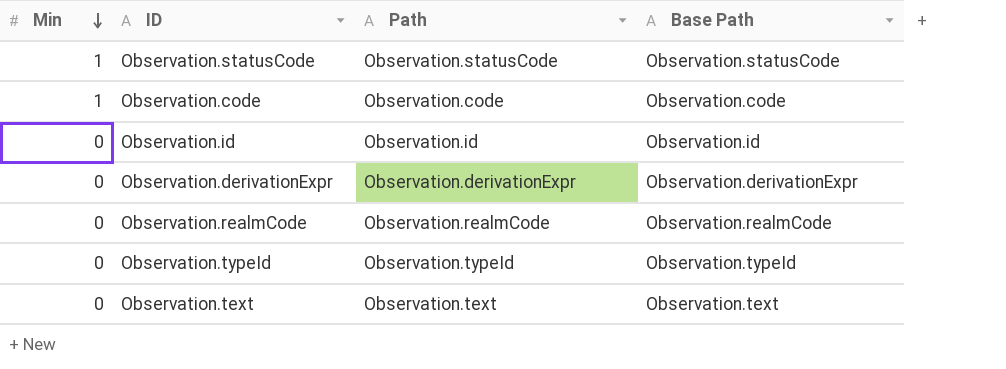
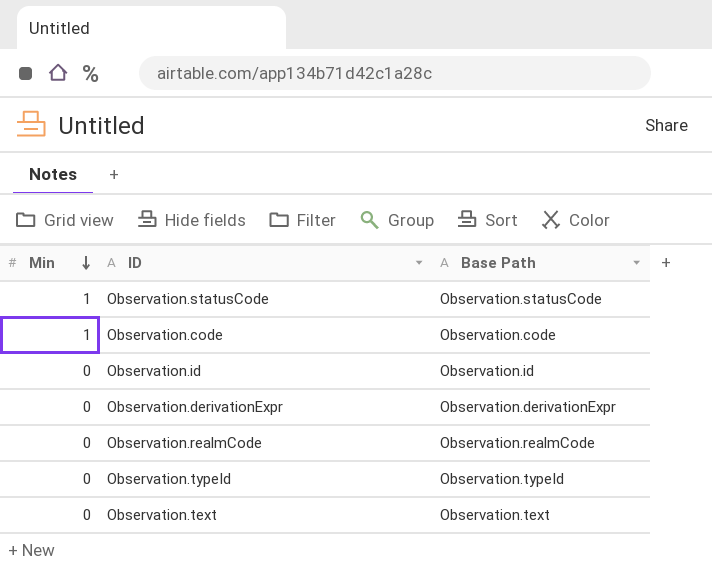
column Path | position: 3 -> none

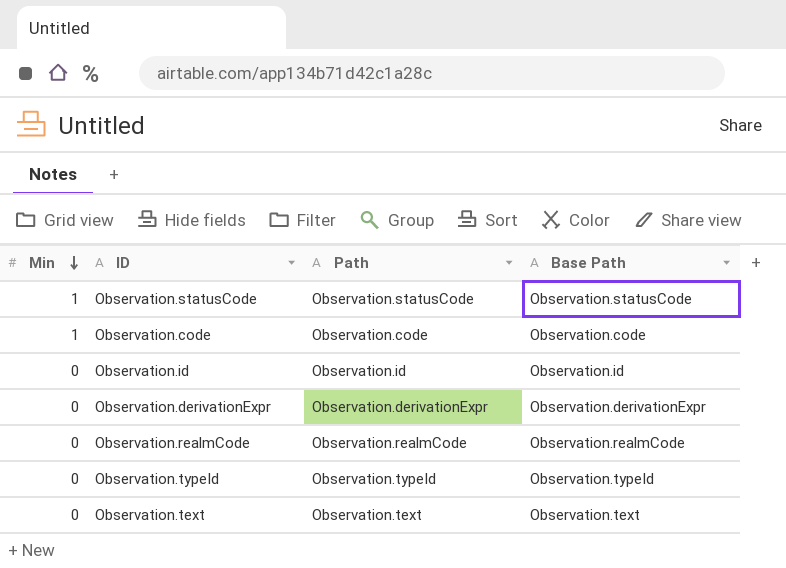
column Path | position: none -> 3

